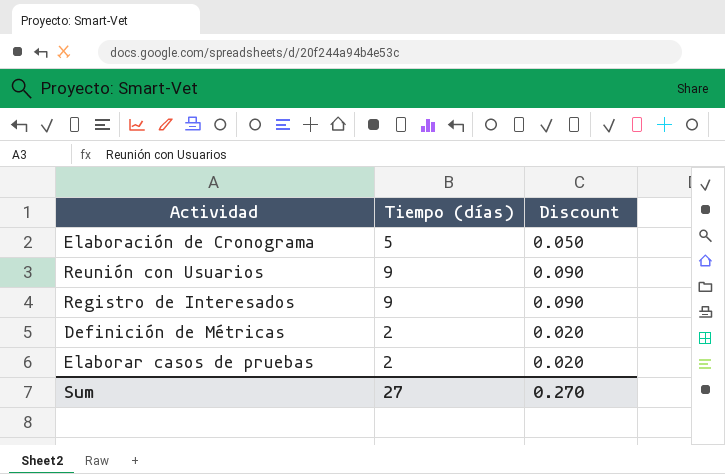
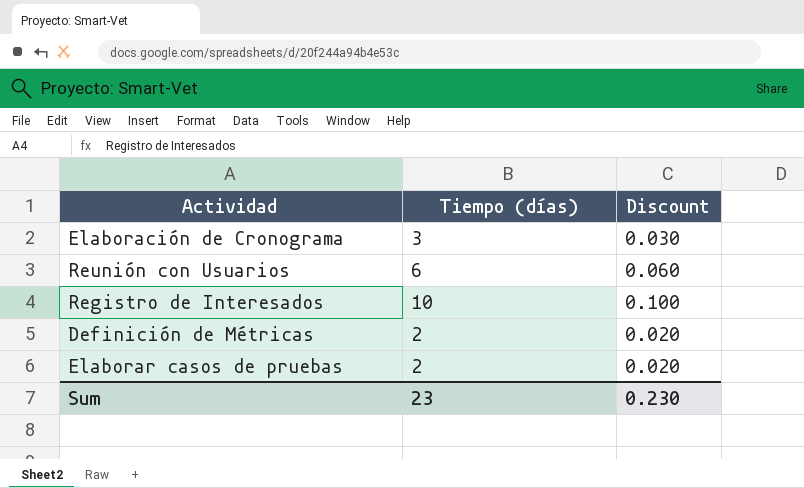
Elaboración de Cronograma | Tiempo (días): 5 -> 3
Elaboración de Cronograma | Discount: 0.050 -> 0.030
Reunión con Usuarios | Tiempo (días): 9 -> 6
Reunión con Usuarios | Discount: 0.090 -> 0.060
Registro de Interesados | Tiempo (días): 9 -> 10
Registro de Interesados | Discount: 0.090 -> 0.100
Sum | Tiempo (días): 27 -> 23
Sum | Discount: 0.270 -> 0.230

